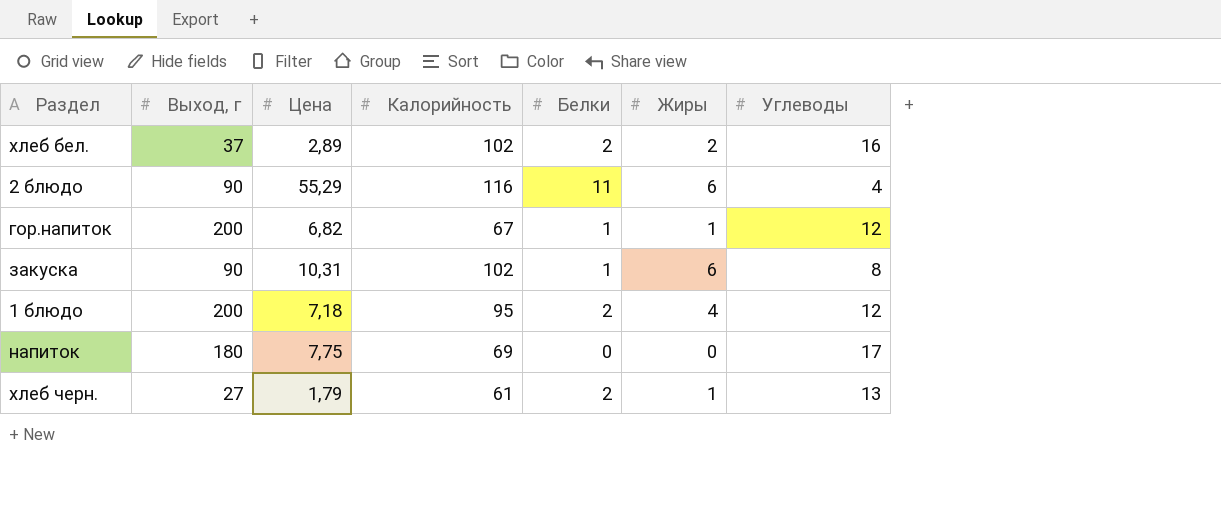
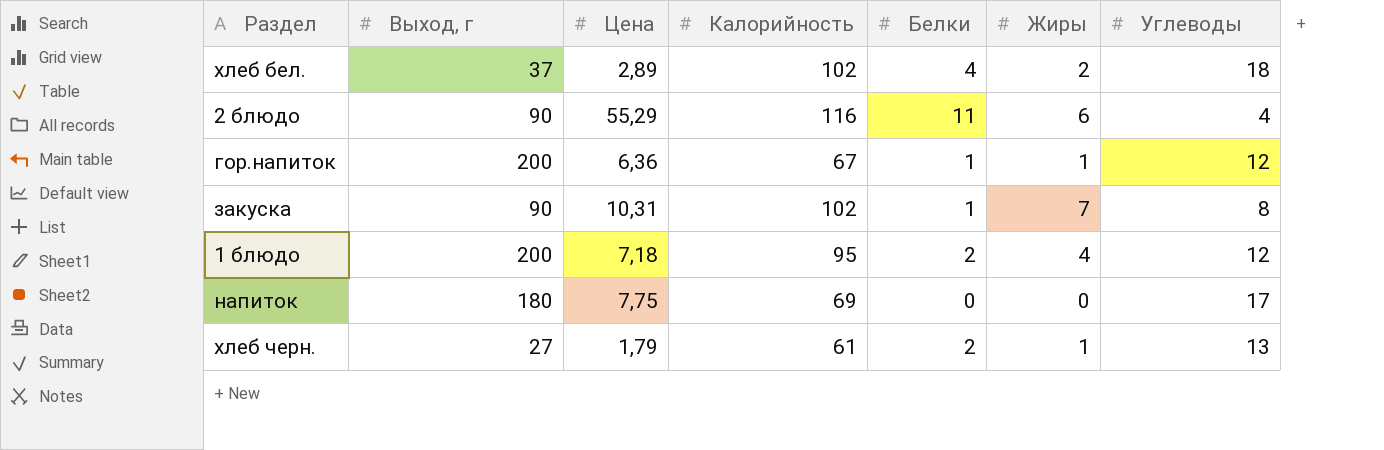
хлеб бел. | Белки: 2 -> 4
хлеб бел. | Углеводы: 16 -> 18
гор.напиток | Цена: 6,82 -> 6,36
закуска | Жиры: 6 -> 7

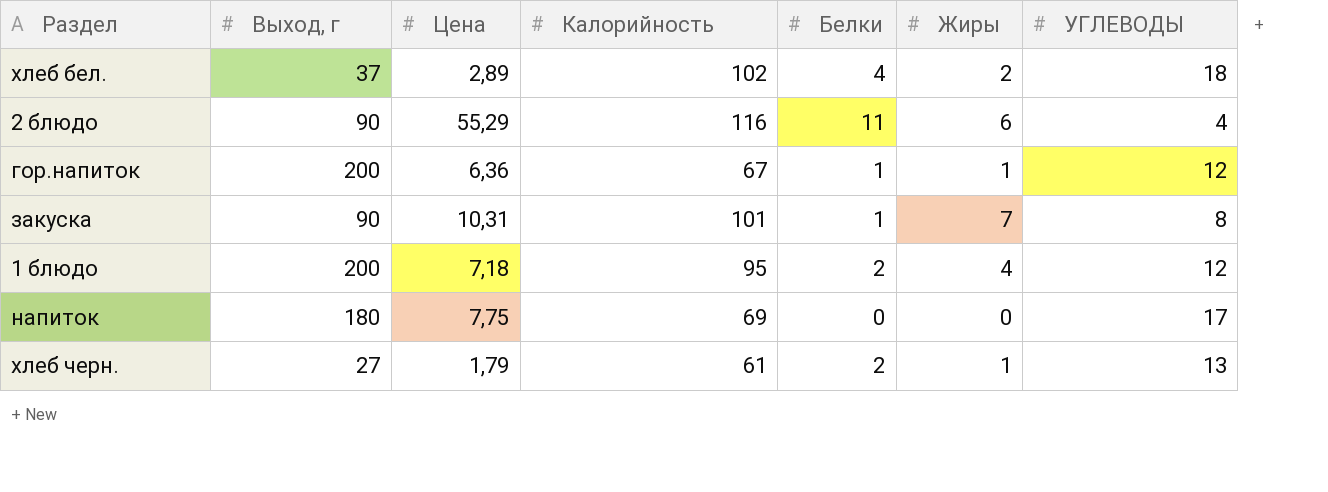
column name: Углеводы -> УГЛЕВОДЫ
закуска | Калорийность: 102 -> 101

